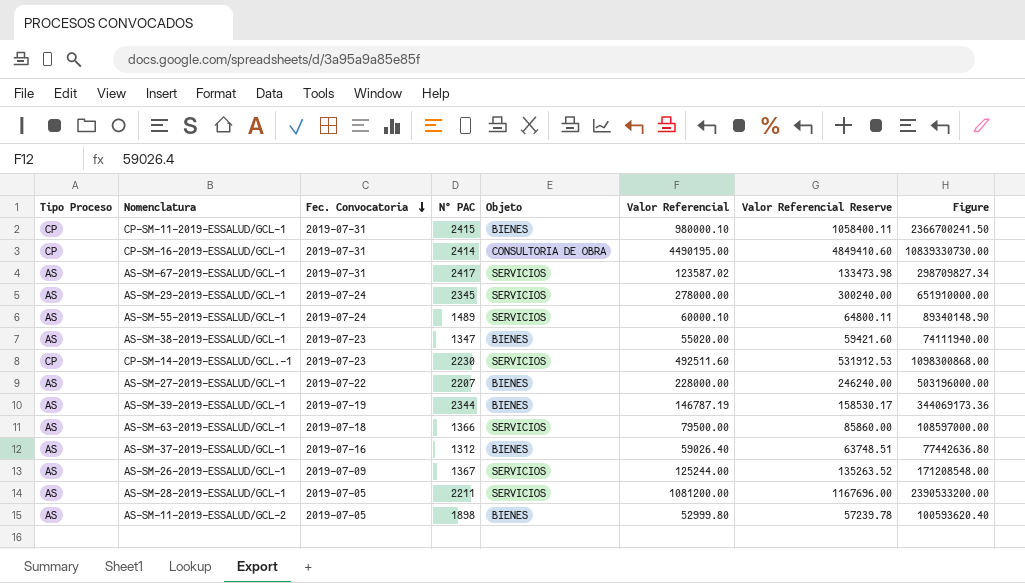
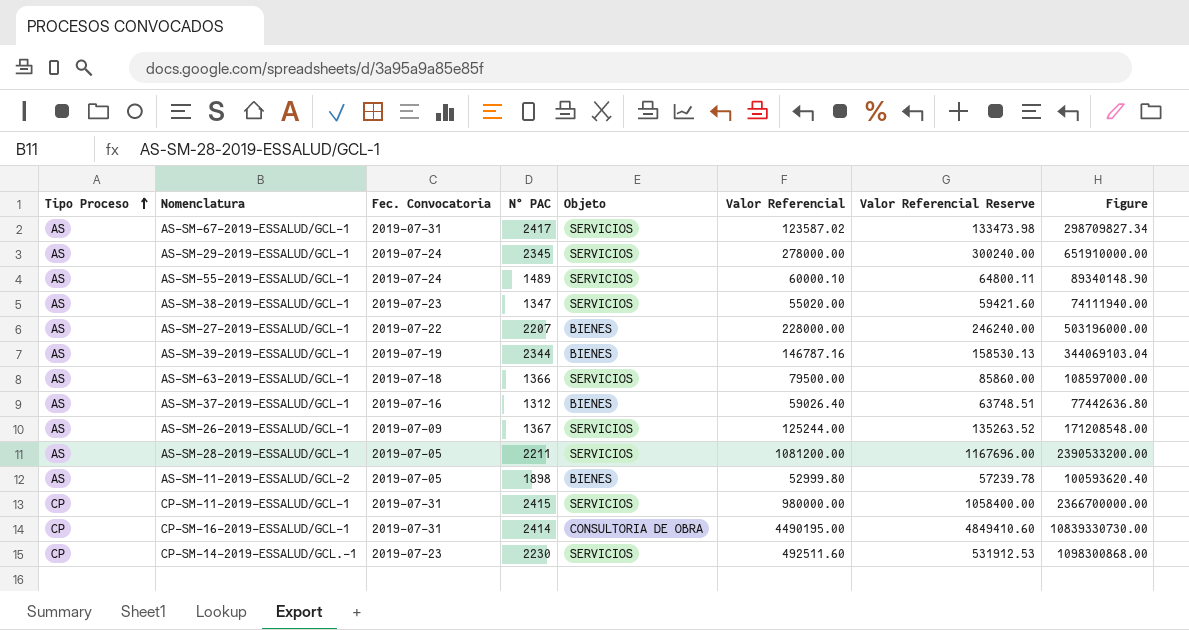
row order: Fec. Convocatoria descending -> Tipo Proceso ascending
AS-SM-38-2019-ESSALUD/GCL-1 | Objeto: BIENES -> SERVICIOS
AS-SM-39-2019-ESSALUD/GCL-1 | Valor Referencial: 146787.19 -> 146787.16
AS-SM-39-2019-ESSALUD/GCL-1 | Valor Referencial Reserve: 158530.17 -> 158530.13
AS-SM-39-2019-ESSALUD/GCL-1 | Figure: 344069173.36 -> 344069103.04
CP-SM-11-2019-ESSALUD/GCL-1 | Objeto: BIENES -> SERVICIOS
CP-SM-11-2019-ESSALUD/GCL-1 | Valor Referencial: 980000.10 -> 980000.00
CP-SM-11-2019-ESSALUD/GCL-1 | Valor Referencial Reserve: 1058400.11 -> 1058400.00
CP-SM-11-2019-ESSALUD/GCL-1 | Figure: 2366700241.50 -> 2366700000.00

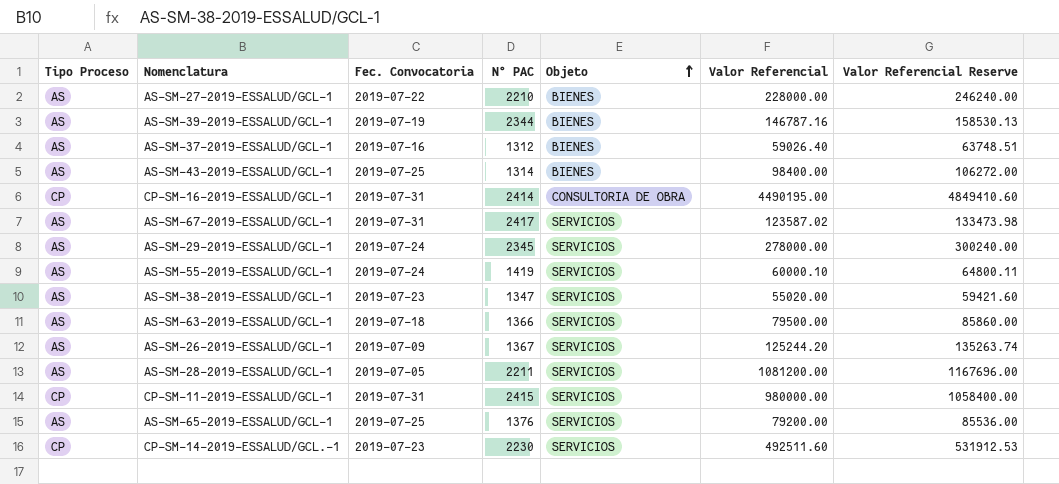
row order: Tipo Proceso ascending -> Objeto ascending
column Figure | formula: [N° PAC] * [Valor Referencial] -> none
row AS-SM-11-2019-ESSALUD/GCL-2: AS | 2019-07-05 | 1898 | BIENES | 52999.80 | 57239.78 | 100593620.40 -> none
AS-SM-27-2019-ESSALUD/GCL-1 | N° PAC: 2207 -> 2210
row AS-SM-43-2019-ESSALUD/GCL-1: none -> AS | 2019-07-25 | 1314 | BIENES | 98400.00 | 106272.00
AS-SM-55-2019-ESSALUD/GCL-1 | N° PAC: 1489 -> 1419
AS-SM-26-2019-ESSALUD/GCL-1 | Valor Referencial: 125244.00 -> 125244.20
AS-SM-26-2019-ESSALUD/GCL-1 | Valor Referencial Reserve: 135263.52 -> 135263.74
row AS-SM-65-2019-ESSALUD/GCL-1: none -> AS | 2019-07-25 | 1376 | SERVICIOS | 79200.00 | 85536.00

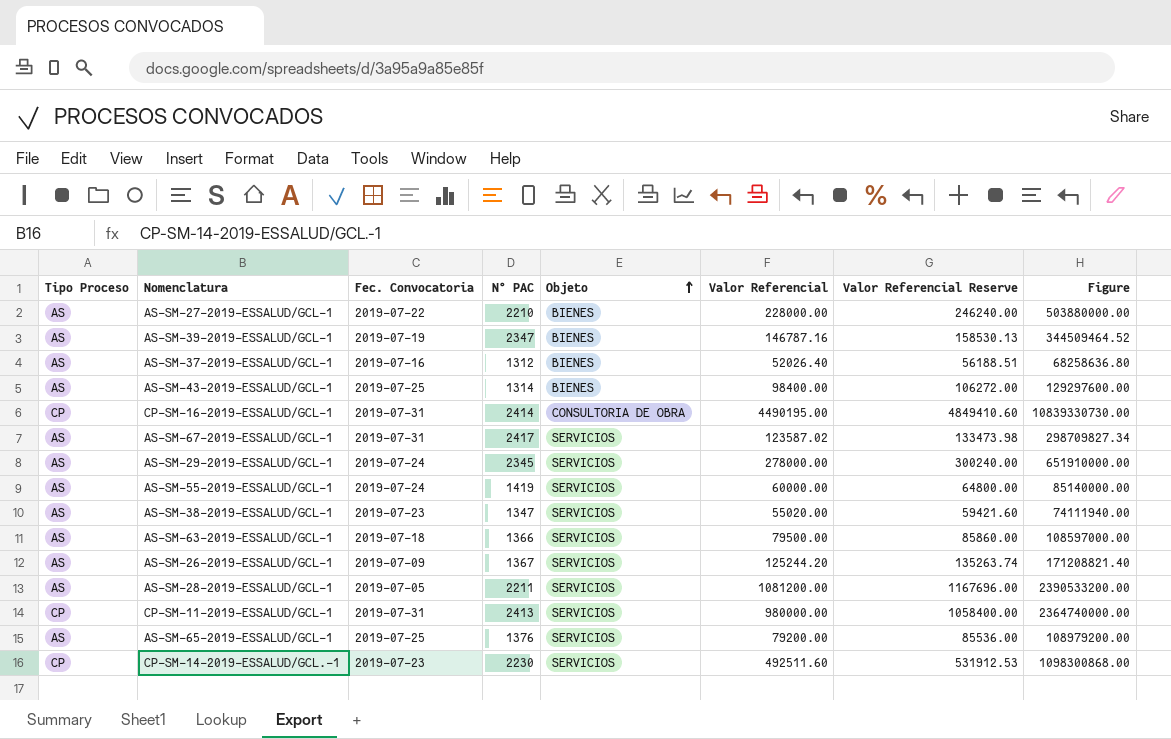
column Figure | formula: none -> [N° PAC] * [Valor Referencial]
AS-SM-39-2019-ESSALUD/GCL-1 | N° PAC: 2344 -> 2347
AS-SM-37-2019-ESSALUD/GCL-1 | Valor Referencial: 59026.40 -> 52026.40
AS-SM-37-2019-ESSALUD/GCL-1 | Valor Referencial Reserve: 63748.51 -> 56188.51
AS-SM-55-2019-ESSALUD/GCL-1 | Valor Referencial: 60000.10 -> 60000.00
AS-SM-55-2019-ESSALUD/GCL-1 | Valor Referencial Reserve: 64800.11 -> 64800.00
CP-SM-11-2019-ESSALUD/GCL-1 | N° PAC: 2415 -> 2413

